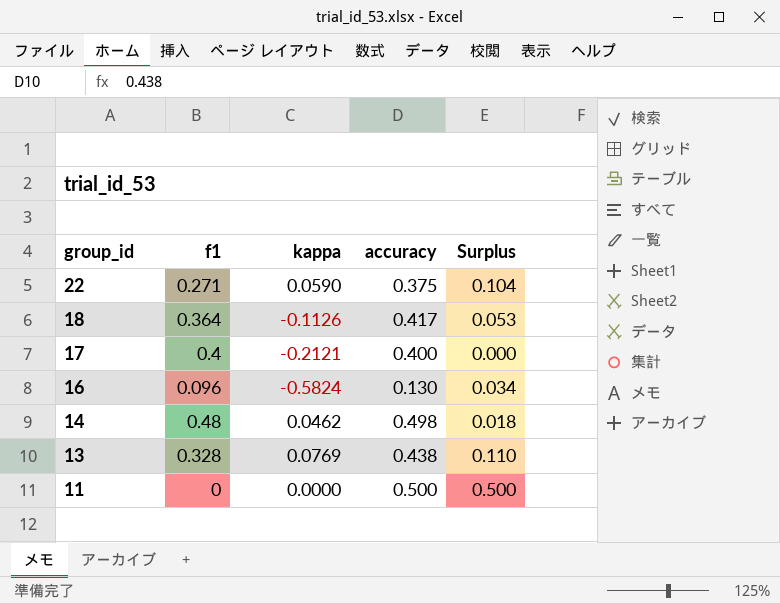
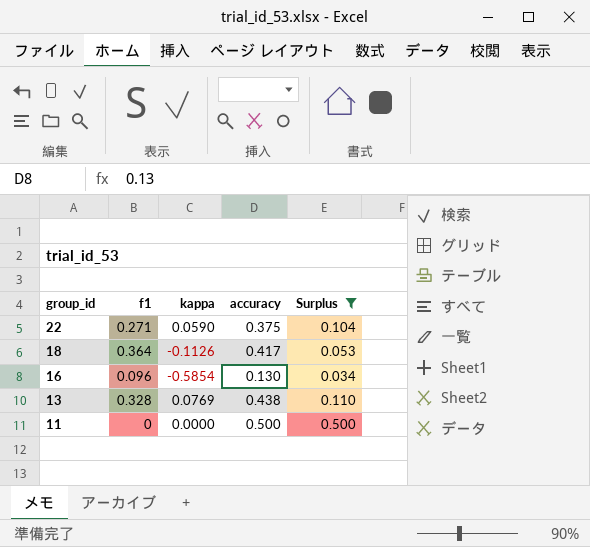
filter: none -> Surplus >= 0.034
16 | kappa: -0.5824 -> -0.5854

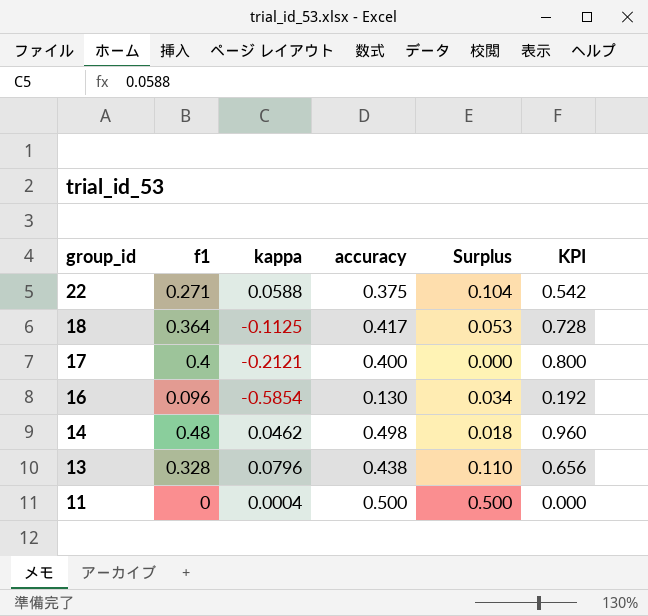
filter: Surplus >= 0.034 -> none
column KPI | formula: none -> [f1] * 2
22 | kappa: 0.0590 -> 0.0588
18 | kappa: -0.1126 -> -0.1125
13 | kappa: 0.0769 -> 0.0796
11 | kappa: 0.0000 -> 0.0004

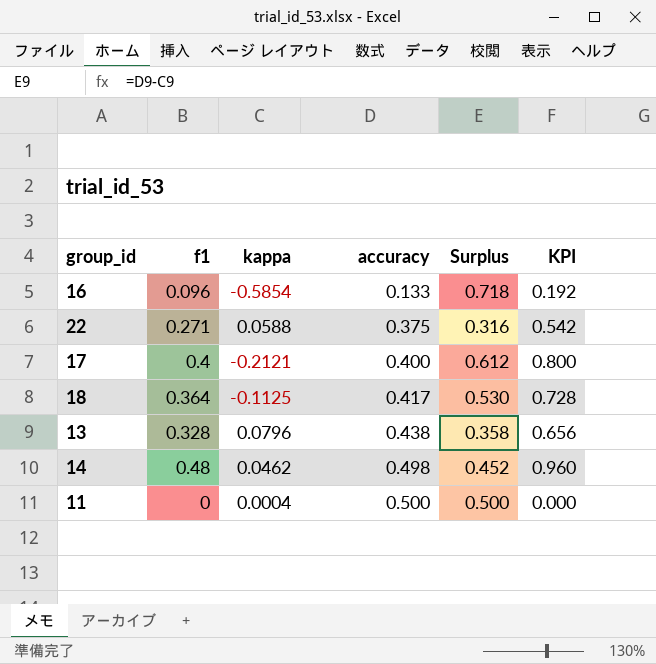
row order: group_id descending -> accuracy ascending
column Surplus | formula: [accuracy] - [f1] -> [accuracy] - [kappa]
16 | accuracy: 0.130 -> 0.133

